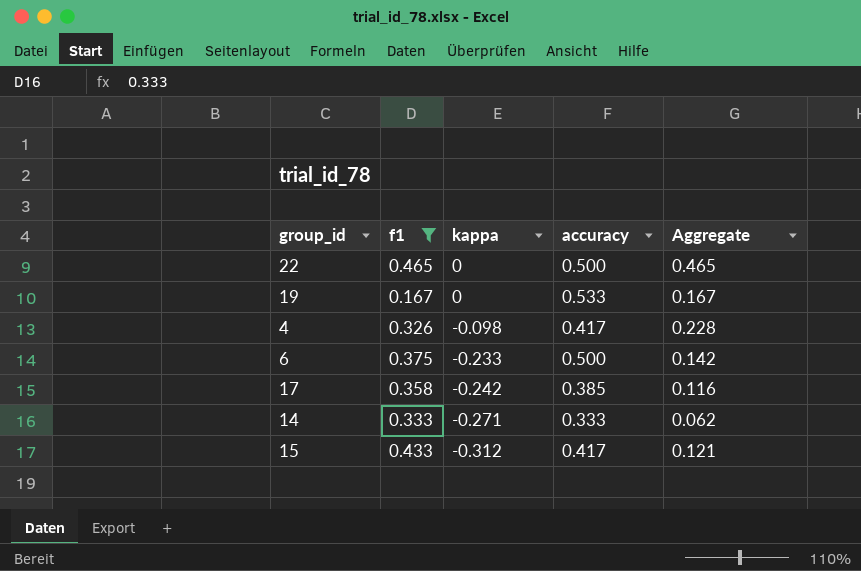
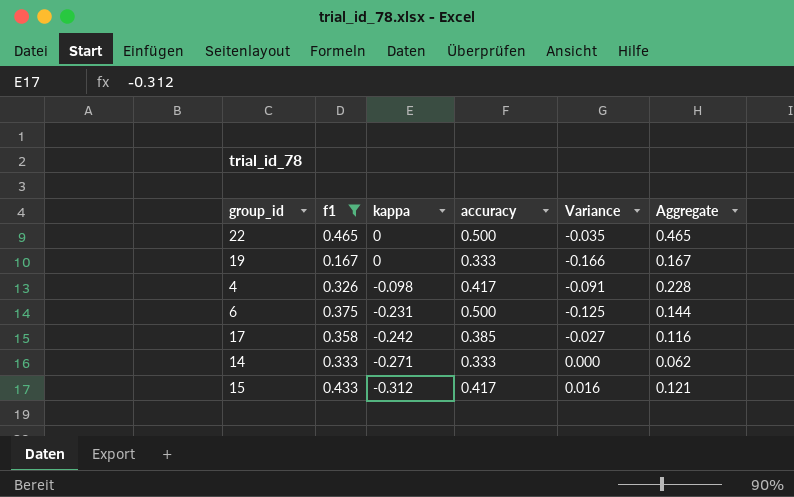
column Variance | formula: none -> [f1] - [accuracy]
19 | accuracy: 0.533 -> 0.333
6 | kappa: -0.233 -> -0.231
6 | Aggregate: 0.142 -> 0.144

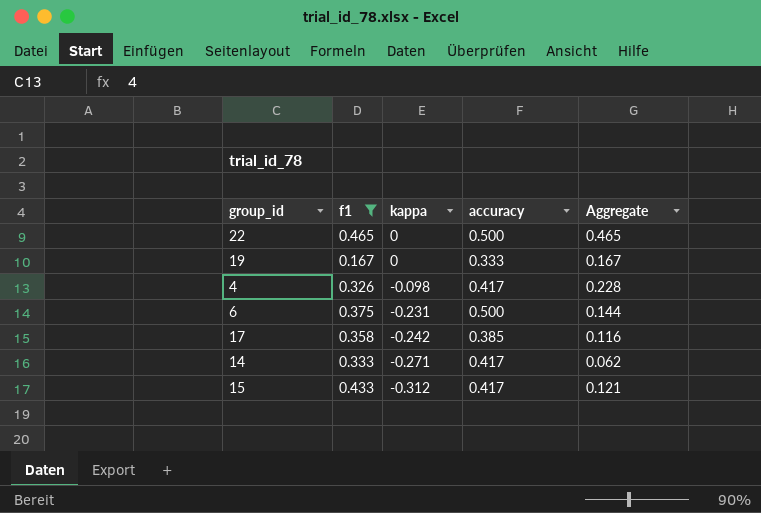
column Variance | formula: [f1] - [accuracy] -> none
14 | accuracy: 0.333 -> 0.417

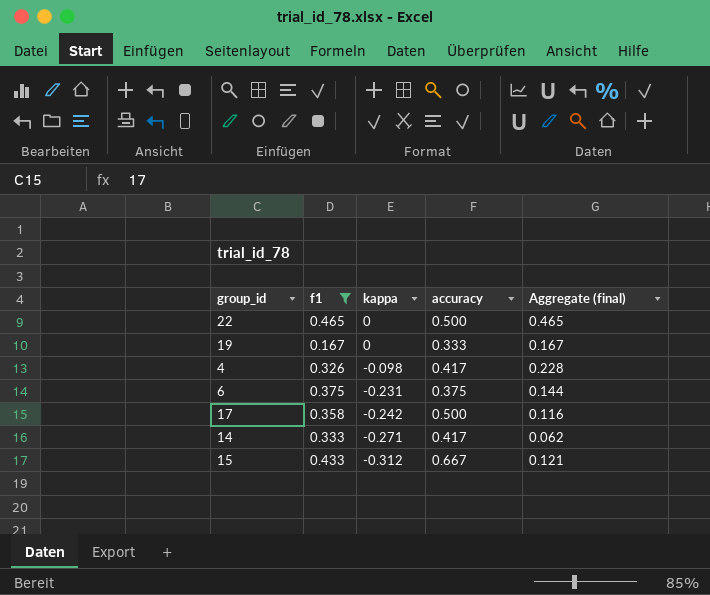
column name: Aggregate -> Aggregate (final)
6 | accuracy: 0.500 -> 0.375
17 | accuracy: 0.385 -> 0.500
15 | accuracy: 0.417 -> 0.667

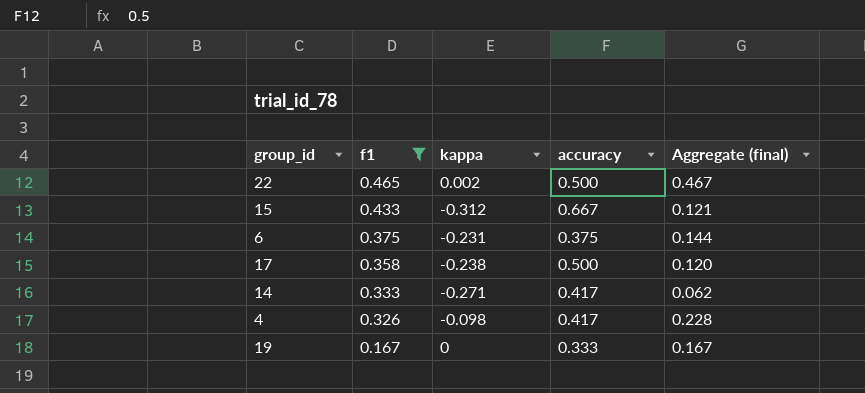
row order: kappa descending -> f1 descending
22 | kappa: 0 -> 0.002
22 | Aggregate (final): 0.465 -> 0.467
17 | kappa: -0.242 -> -0.238
17 | Aggregate (final): 0.116 -> 0.120

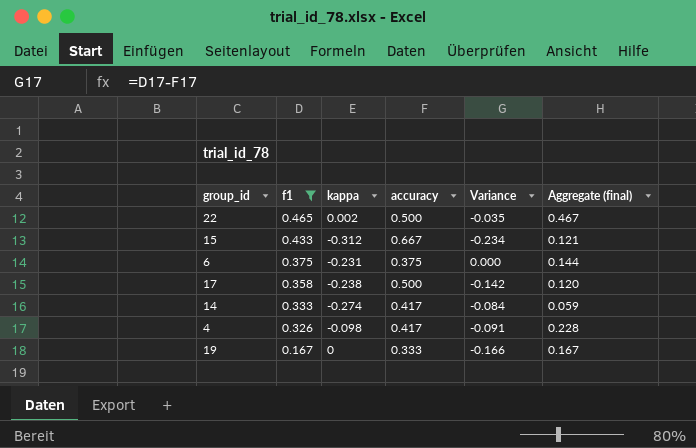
column Variance | formula: none -> [f1] - [accuracy]
14 | kappa: -0.271 -> -0.274
14 | Aggregate (final): 0.062 -> 0.059

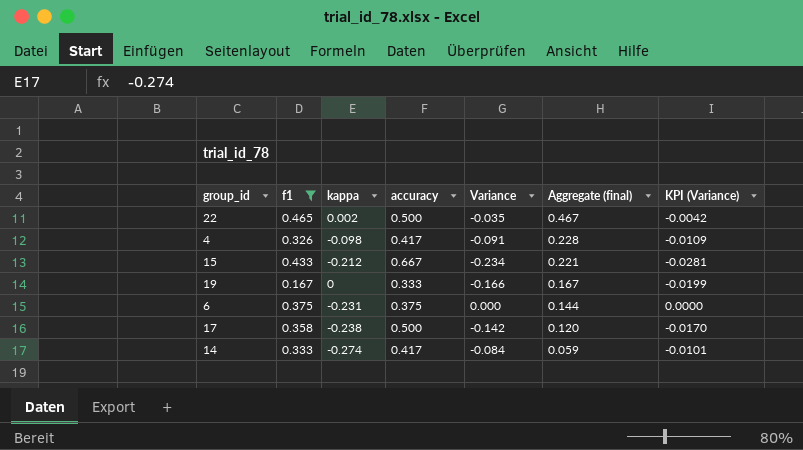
row order: f1 descending -> Aggregate (final) descending
column KPI (Variance) | formula: none -> [Variance] * 0.12
15 | kappa: -0.312 -> -0.212
15 | Aggregate (final): 0.121 -> 0.221

